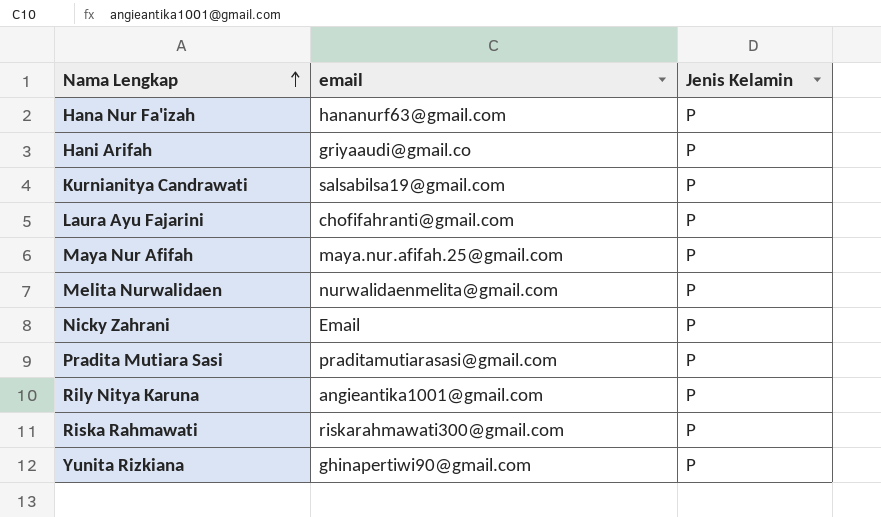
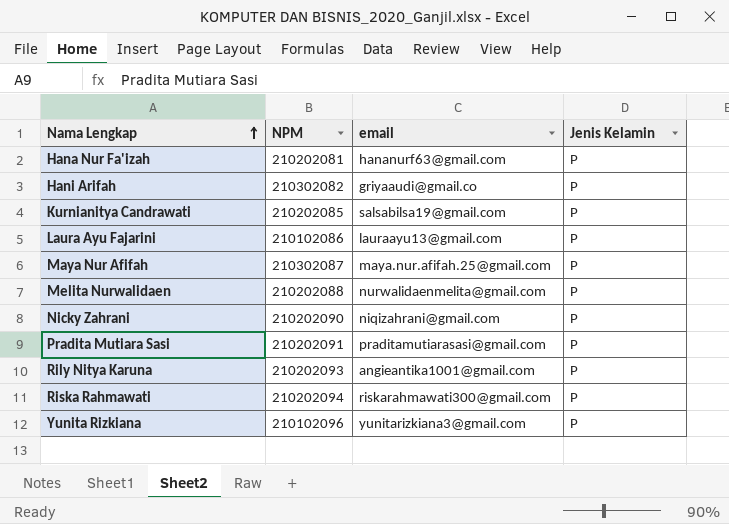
column NPM | position: none -> 2
Laura Ayu Fajarini | email: chofifahranti@gmail.com -> lauraayu13@gmail.com
Nicky Zahrani | email: Email -> niqizahrani@gmail.com
Yunita Rizkiana | email: ghinapertiwi90@gmail.com -> yunitarizkiana3@gmail.com

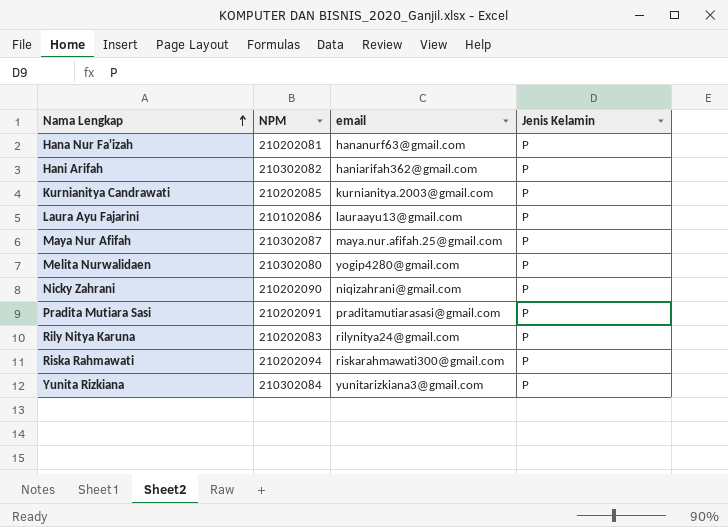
Hani Arifah | email: griyaaudi@gmail.co -> haniarifah362@gmail.com
Kurnianitya Candrawati | email: salsabilsa19@gmail.com -> kurnianitya.2003@gmail.com
Melita Nurwalidaen | NPM: 210202088 -> 210302080
Melita Nurwalidaen | email: nurwalidaenmelita@gmail.com -> yogip4280@gmail.com
Rily Nitya Karuna | NPM: 210202093 -> 210202083
Rily Nitya Karuna | email: angieantika1001@gmail.com -> rilynitya24@gmail.com
Yunita Rizkiana | NPM: 210102096 -> 210302084

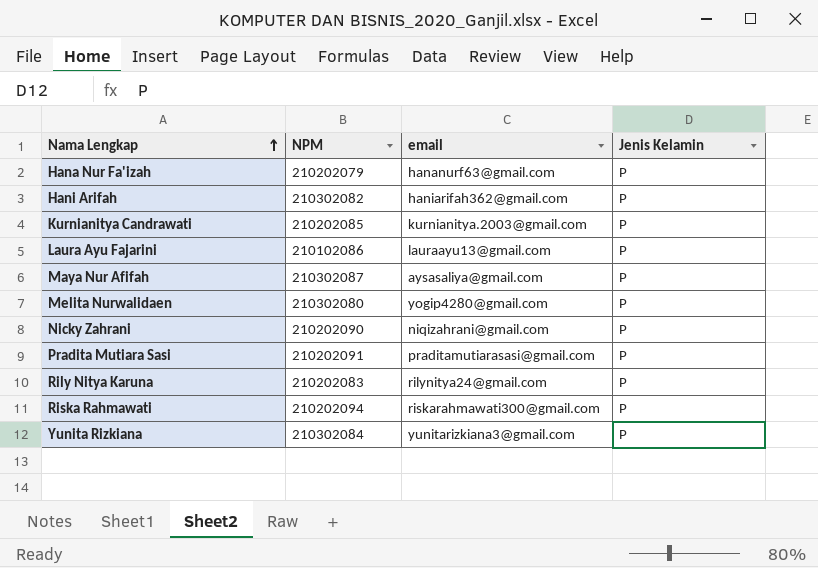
Hana Nur Fa'izah | NPM: 210202081 -> 210202079
Maya Nur Afifah | email: maya.nur.afifah.25@gmail.com -> aysasaliya@gmail.com

